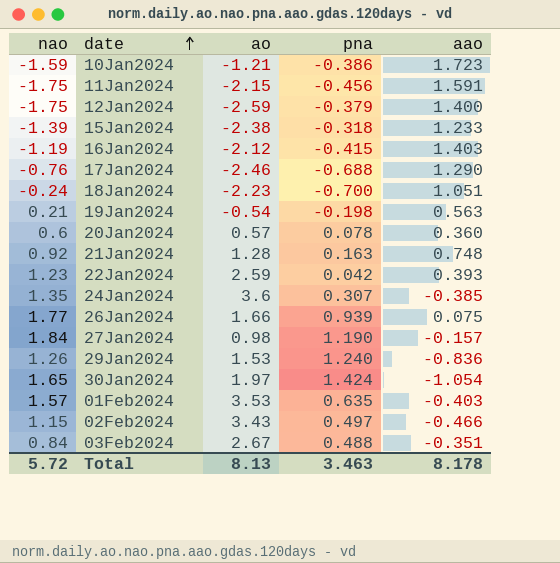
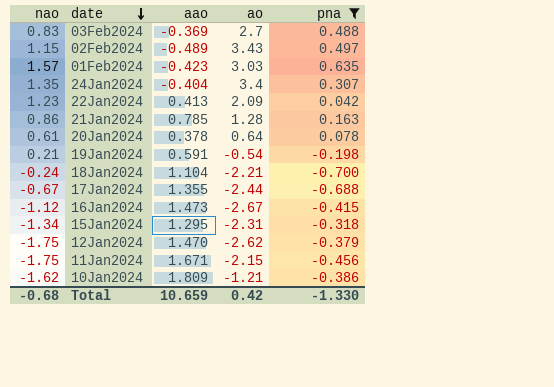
filter: none -> pna <= 0.635
row order: date ascending -> date descending
column aao | position: 5 -> 3
03Feb2024 | nao: 0.84 -> 0.83
03Feb2024 | aao: -0.351 -> -0.369
03Feb2024 | ao: 2.67 -> 2.7
02Feb2024 | aao: -0.466 -> -0.489
01Feb2024 | aao: -0.403 -> -0.423
01Feb2024 | ao: 3.53 -> 3.03
24Jan2024 | aao: -0.385 -> -0.404
24Jan2024 | ao: 3.6 -> 3.4
22Jan2024 | aao: 0.393 -> 0.413
22Jan2024 | ao: 2.59 -> 2.09
21Jan2024 | nao: 0.92 -> 0.86
21Jan2024 | aao: 0.748 -> 0.785
20Jan2024 | nao: 0.6 -> 0.61
20Jan2024 | aao: 0.360 -> 0.378
20Jan2024 | ao: 0.57 -> 0.64
19Jan2024 | aao: 0.563 -> 0.591
18Jan2024 | aao: 1.051 -> 1.104
18Jan2024 | ao: -2.23 -> -2.21
17Jan2024 | nao: -0.76 -> -0.67
17Jan2024 | aao: 1.290 -> 1.355
17Jan2024 | ao: -2.46 -> -2.44
16Jan2024 | nao: -1.19 -> -1.12
16Jan2024 | aao: 1.403 -> 1.473
16Jan2024 | ao: -2.12 -> -2.67
15Jan2024 | nao: -1.39 -> -1.34
15Jan2024 | aao: 1.233 -> 1.295
15Jan2024 | ao: -2.38 -> -2.31
12Jan2024 | aao: 1.400 -> 1.470
12Jan2024 | ao: -2.59 -> -2.62
11Jan2024 | aao: 1.591 -> 1.671
10Jan2024 | nao: -1.59 -> -1.62
10Jan2024 | aao: 1.723 -> 1.809
Total | nao: 5.72 -> -0.68
Total | aao: 8.178 -> 10.659
Total | ao: 8.13 -> 0.42
Total | pna: 3.463 -> -1.330

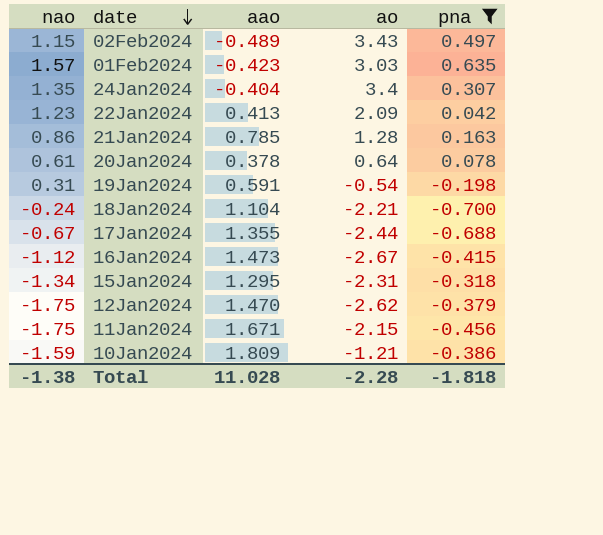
row 03Feb2024: 0.83 | -0.369 | 2.7 | 0.488 -> none
19Jan2024 | nao: 0.21 -> 0.31
10Jan2024 | nao: -1.62 -> -1.59
Total | nao: -0.68 -> -1.38
Total | aao: 10.659 -> 11.028
Total | ao: 0.42 -> -2.28
Total | pna: -1.330 -> -1.818

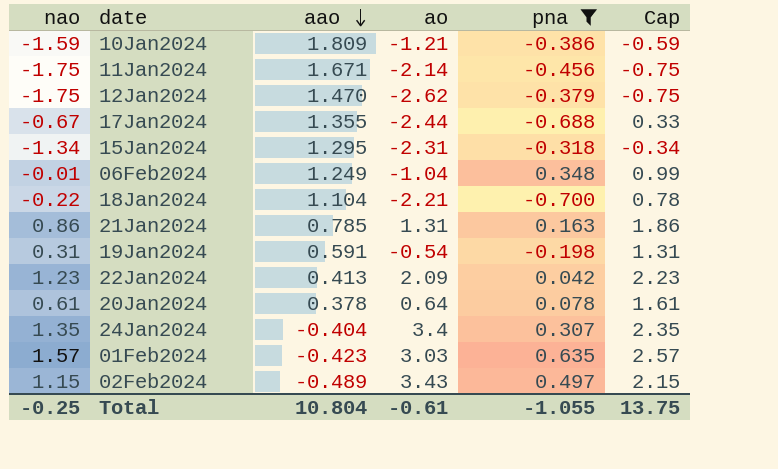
row order: date descending -> aao descending
column Cap | formula: none -> [nao] + 1
row 16Jan2024: -1.12 | 1.473 | -2.67 | -0.415 -> none
11Jan2024 | ao: -2.15 -> -2.14
row 06Feb2024: none -> -0.01 | 1.249 | -1.04 | 0.348 | 0.99
18Jan2024 | nao: -0.24 -> -0.22
21Jan2024 | ao: 1.28 -> 1.31
Total | nao: -1.38 -> -0.25
Total | aao: 11.028 -> 10.804
Total | ao: -2.28 -> -0.61
Total | pna: -1.818 -> -1.055

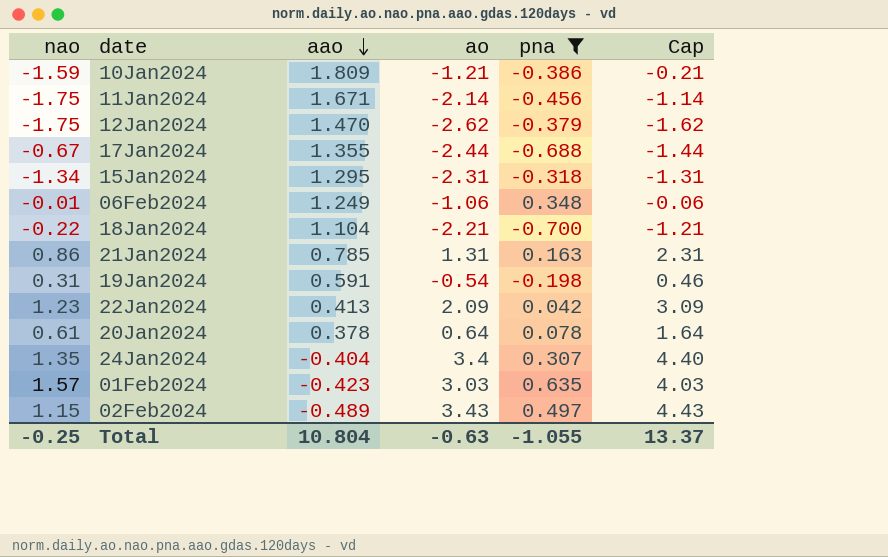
column Cap | formula: [nao] + 1 -> [ao] + 1
06Feb2024 | ao: -1.04 -> -1.06
Total | ao: -0.61 -> -0.63
Total | Cap: 13.75 -> 13.37

